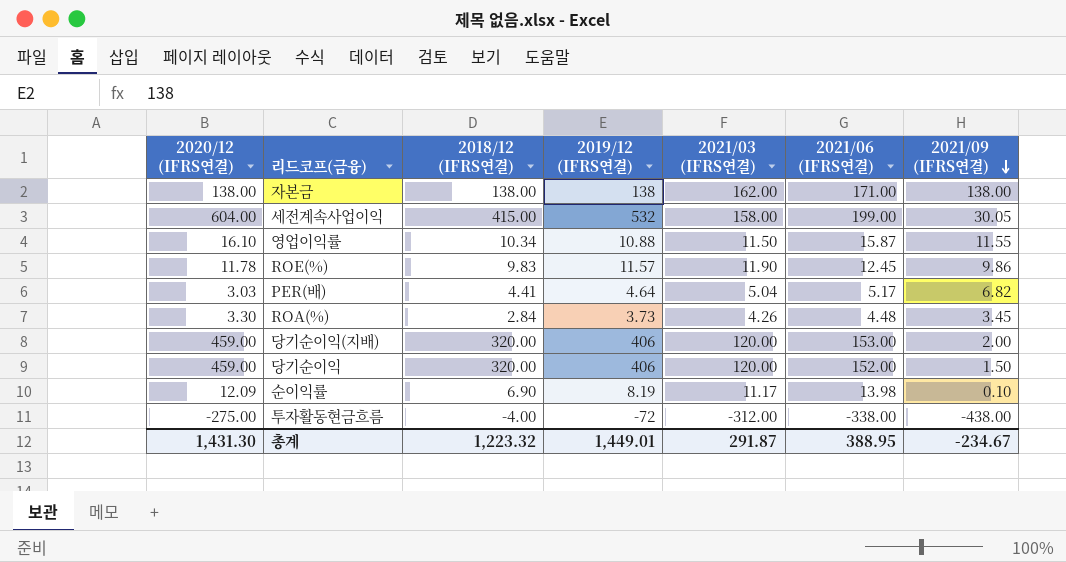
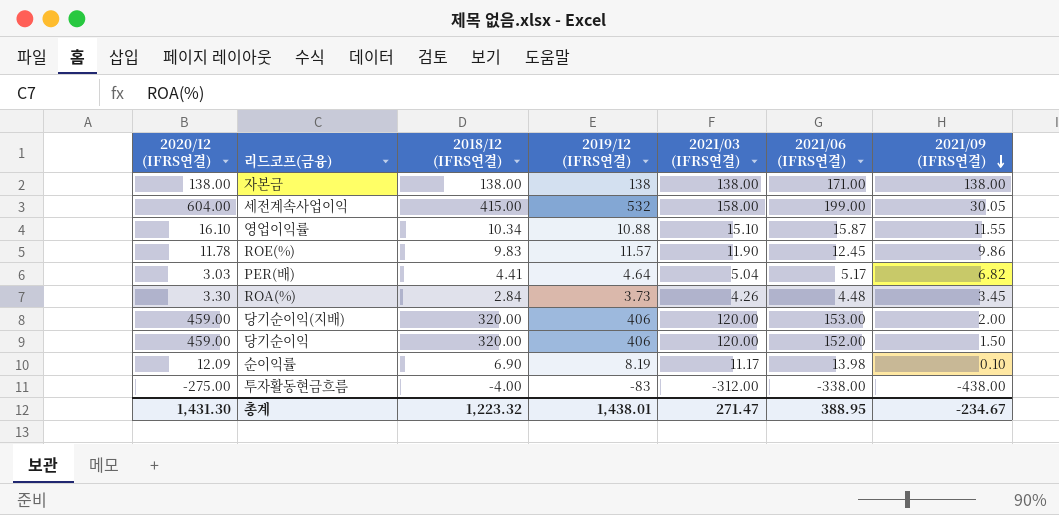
자본금 | 2021/03 (IFRS연결): 162.00 -> 138.00
영업이익률 | 2021/03 (IFRS연결): 11.50 -> 15.10
투자활동현금흐름 | 2019/12 (IFRS연결): -72 -> -83
총계 | 2019/12 (IFRS연결): 1,449.01 -> 1,438.01
총계 | 2021/03 (IFRS연결): 291.87 -> 271.47

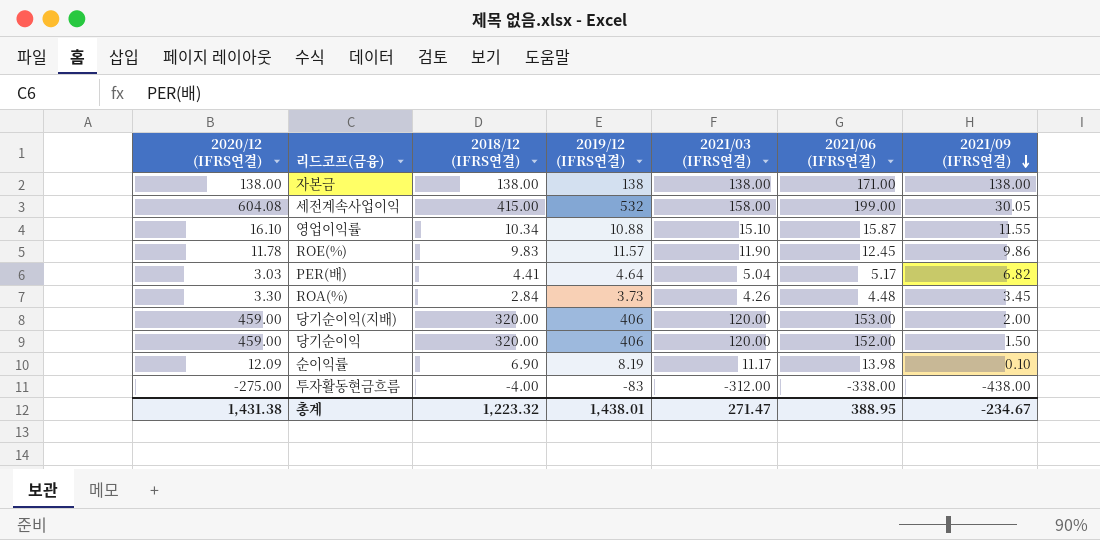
세전계속사업이익 | 2020/12 (IFRS연결): 604.00 -> 604.08
총계 | 2020/12 (IFRS연결): 1,431.30 -> 1,431.38

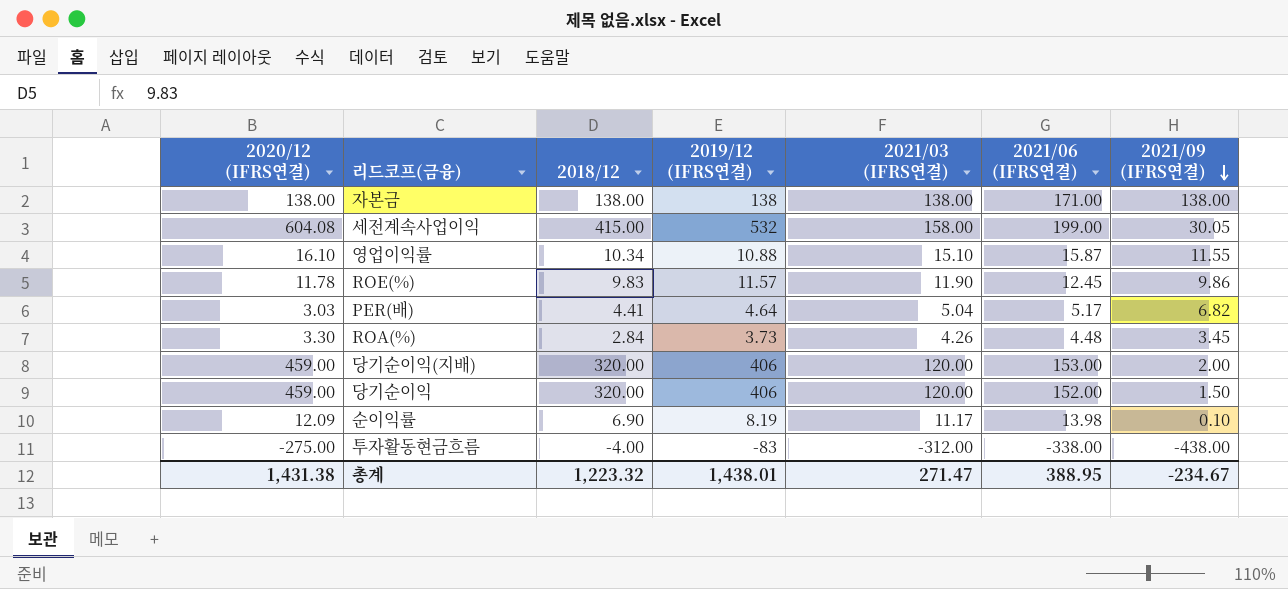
column name: 2018/12 (IFRS연결) -> 2018/12

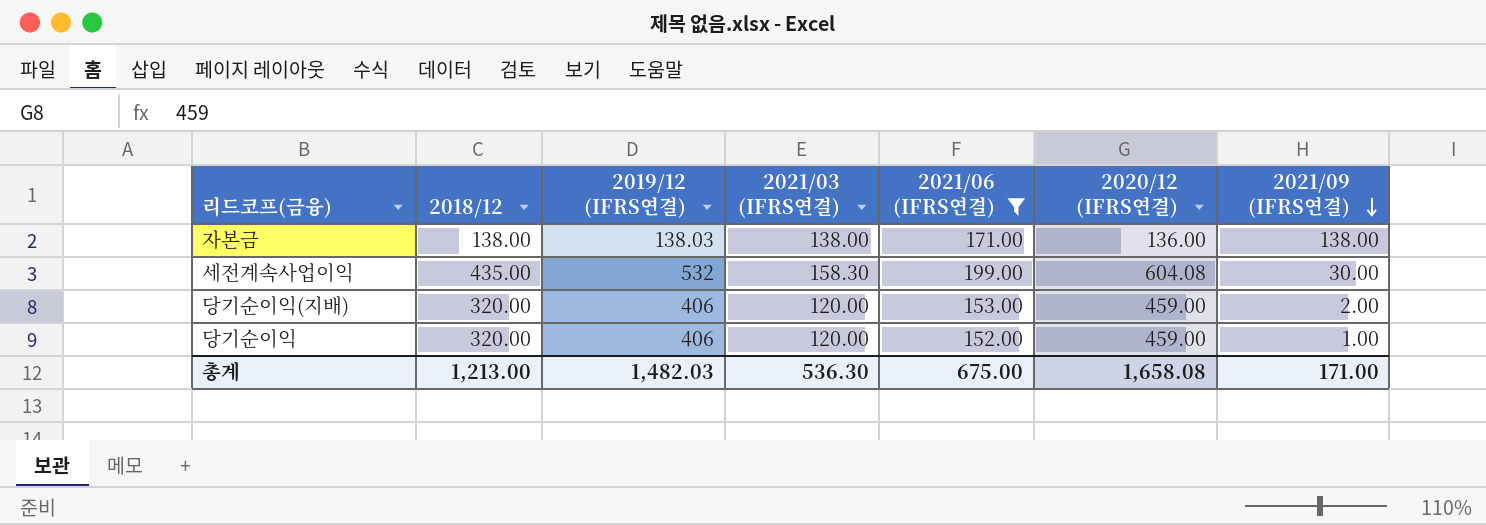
filter: none -> 2021/06 (IFRS연결) >= 152.00
column 2020/12 (IFRS연결) | position: 1 -> 6
자본금 | 2019/12 (IFRS연결): 138 -> 138.03
자본금 | 2020/12 (IFRS연결): 138.00 -> 136.00
세전계속사업이익 | 2018/12: 415.00 -> 435.00
세전계속사업이익 | 2021/03 (IFRS연결): 158.00 -> 158.30
세전계속사업이익 | 2021/09 (IFRS연결): 30.05 -> 30.00
당기순이익 | 2021/09 (IFRS연결): 1.50 -> 1.00
총계 | 2018/12: 1,223.32 -> 1,213.00
총계 | 2019/12 (IFRS연결): 1,438.01 -> 1,482.03
총계 | 2021/03 (IFRS연결): 271.47 -> 536.30
총계 | 2021/06 (IFRS연결): 388.95 -> 675.00
총계 | 2020/12 (IFRS연결): 1,431.38 -> 1,658.08
총계 | 2021/09 (IFRS연결): -234.67 -> 171.00

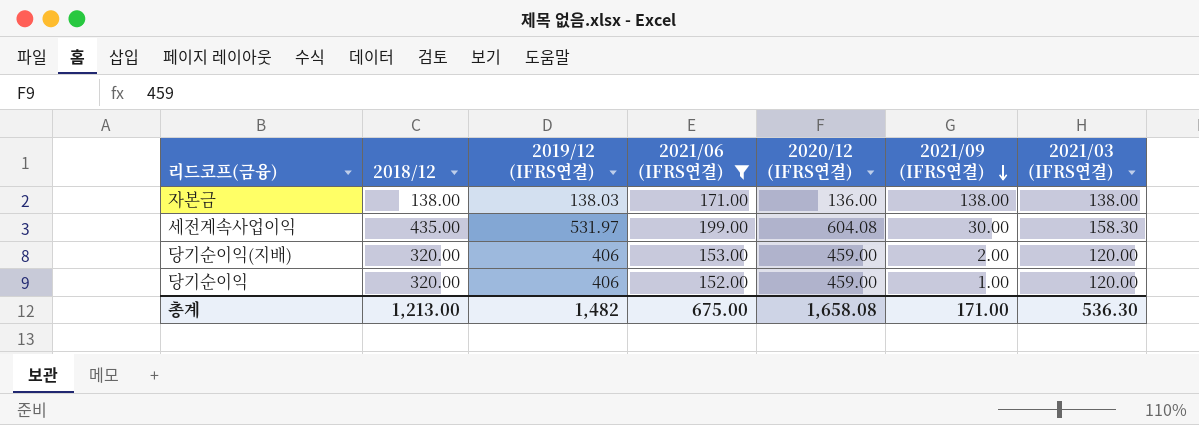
column 2021/03 (IFRS연결) | position: 4 -> 7
세전계속사업이익 | 2019/12 (IFRS연결): 532 -> 531.97
총계 | 2019/12 (IFRS연결): 1,482.03 -> 1,482

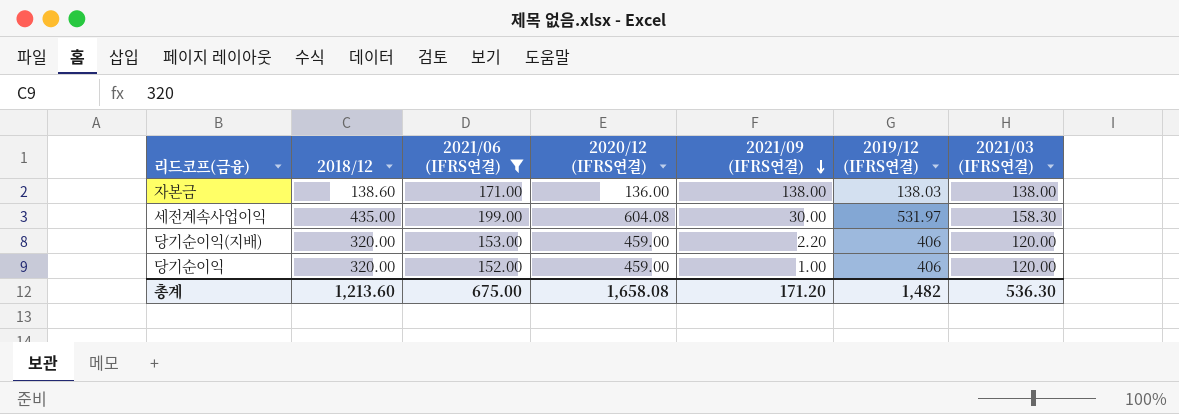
column 2019/12 (IFRS연결) | position: 3 -> 6
자본금 | 2018/12: 138.00 -> 138.60
당기순이익(지배) | 2021/09 (IFRS연결): 2.00 -> 2.20
총계 | 2018/12: 1,213.00 -> 1,213.60
총계 | 2021/09 (IFRS연결): 171.00 -> 171.20

